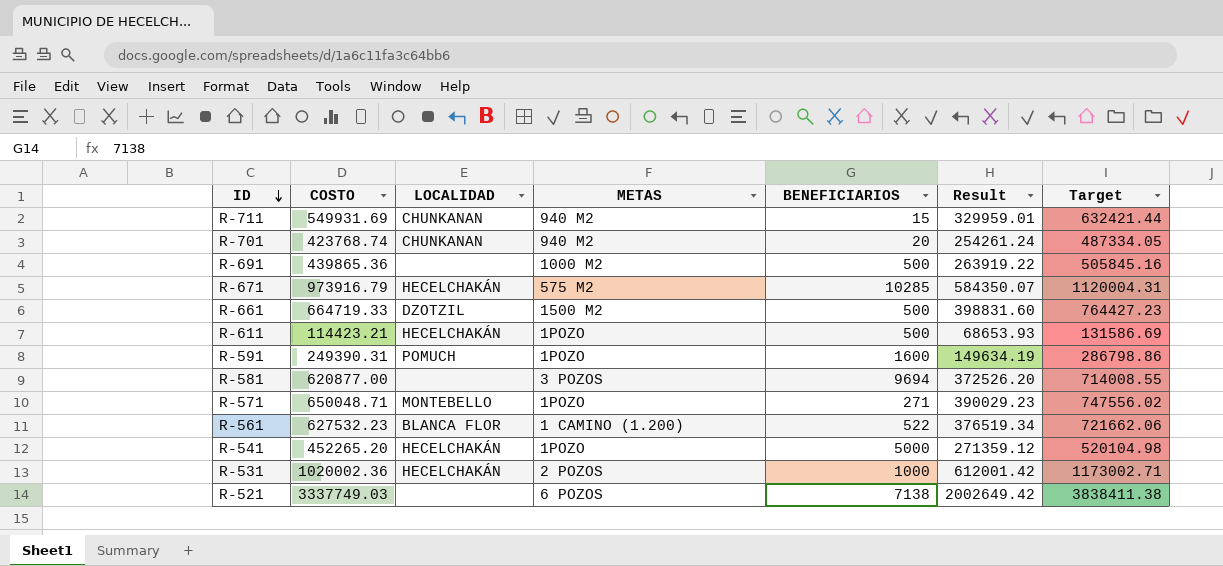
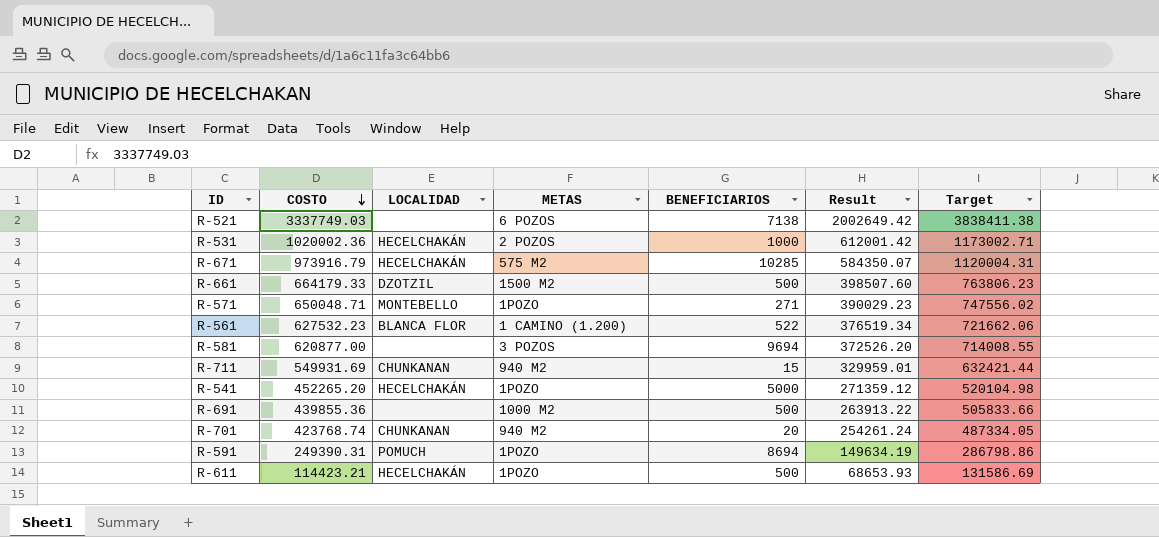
row order: ID descending -> COSTO descending
R-661 | COSTO: 664719.33 -> 664179.33
R-661 | Result: 398831.60 -> 398507.60
R-661 | Target: 764427.23 -> 763806.23
R-691 | COSTO: 439865.36 -> 439855.36
R-691 | Result: 263919.22 -> 263913.22
R-691 | Target: 505845.16 -> 505833.66
R-591 | BENEFICIARIOS: 1600 -> 8694

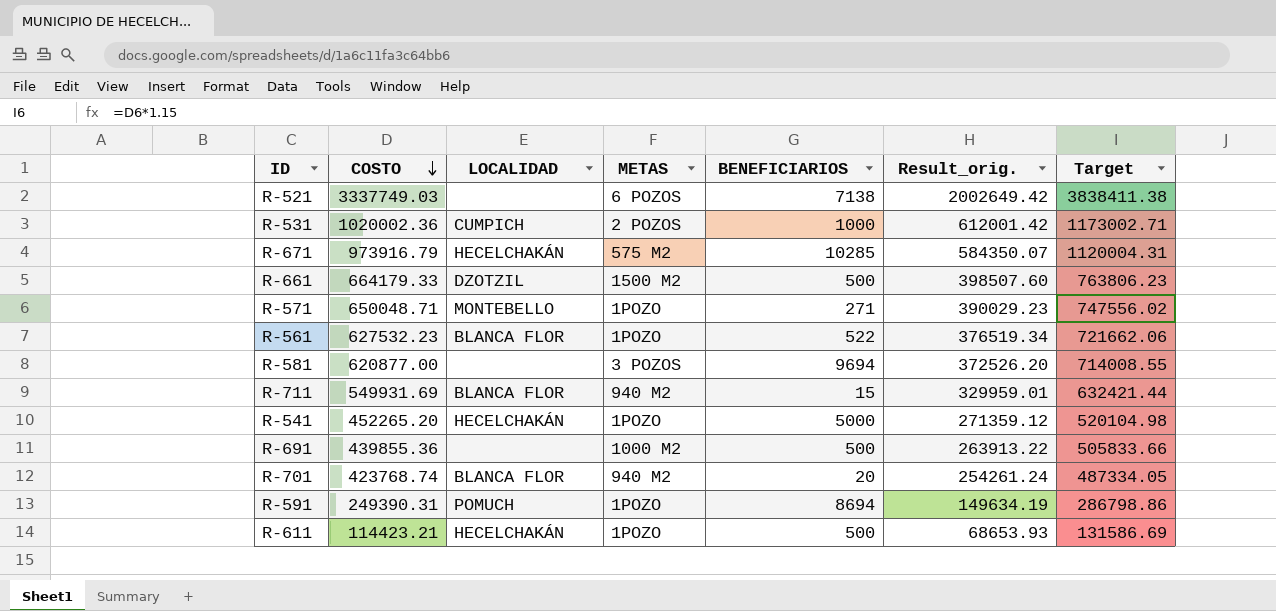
column name: Result -> Result_orig.
R-531 | LOCALIDAD: HECELCHAKÁN -> CUMPICH
R-561 | METAS: 1 CAMINO (1.200) -> 1POZO
R-711 | LOCALIDAD: CHUNKANAN -> BLANCA FLOR
R-701 | LOCALIDAD: CHUNKANAN -> BLANCA FLOR

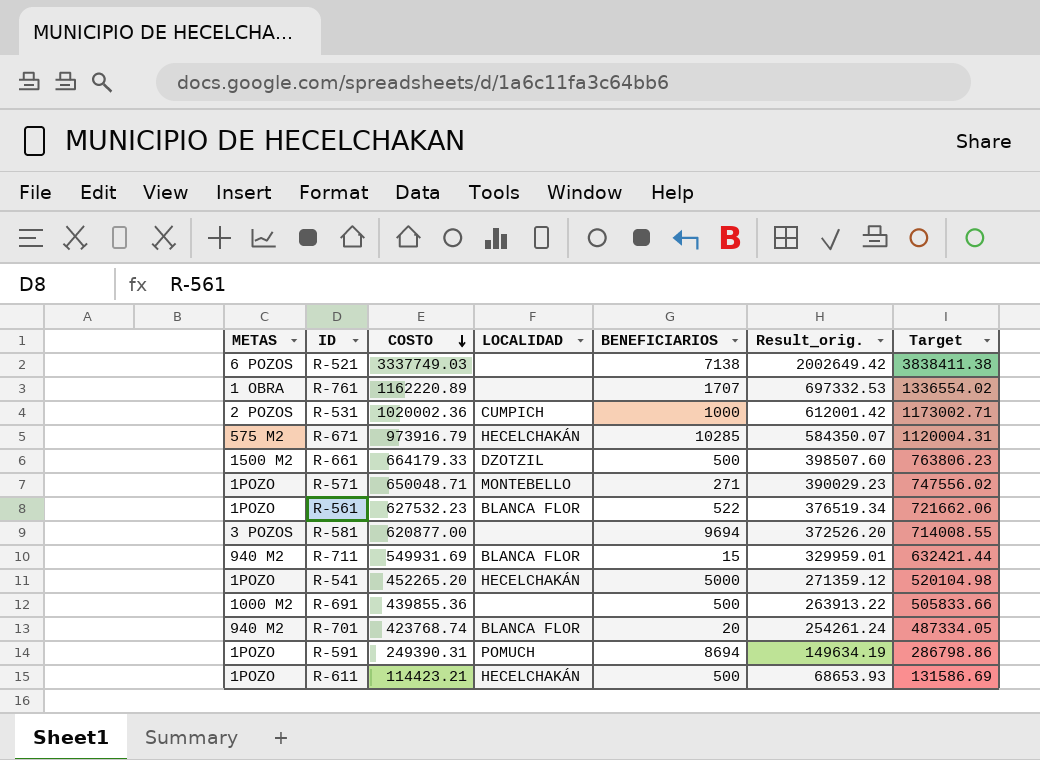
column METAS | position: 4 -> 1
row R-761: none -> 1 OBRA | 1162220.89 | none | 1707 | 697332.53 | 1336554.02

